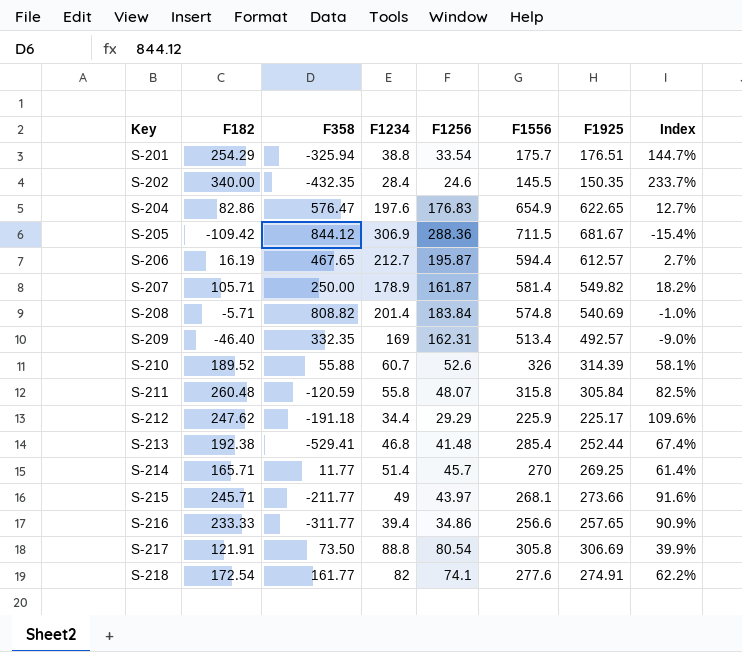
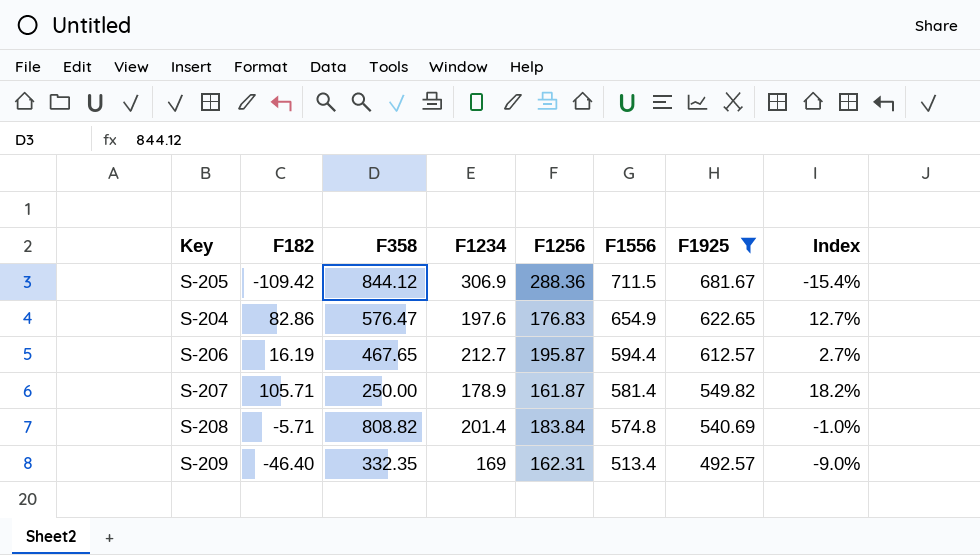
filter: none -> F1925 >= 492.57
row order: Key ascending -> F1556 descending

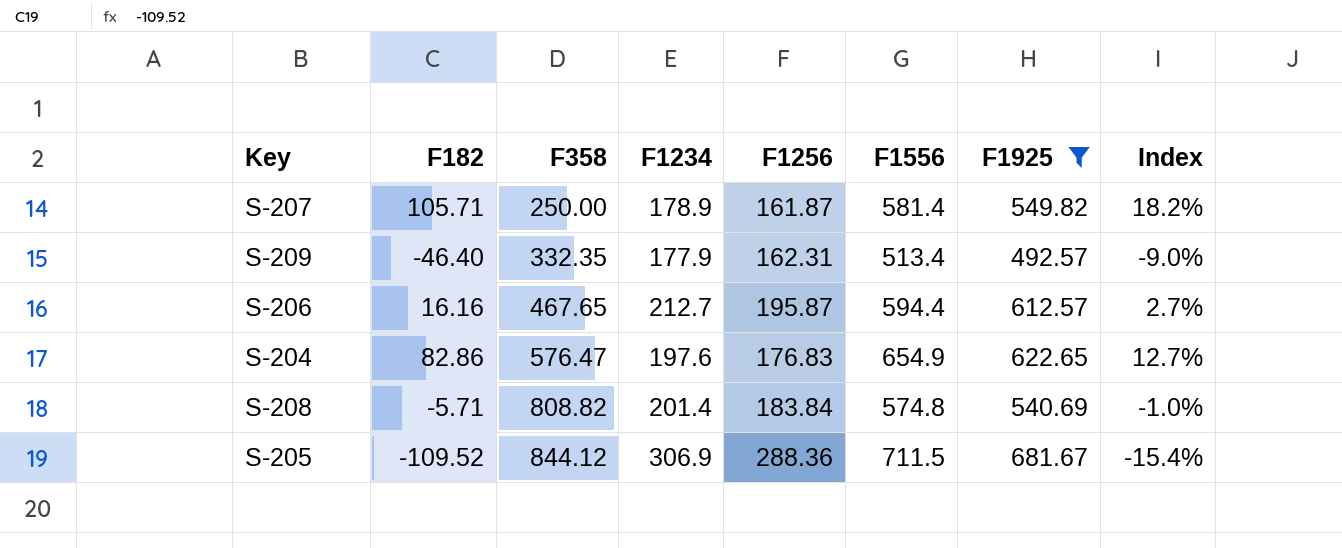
row order: F1556 descending -> F358 ascending
S-209 | F1234: 169 -> 177.9
S-206 | F182: 16.19 -> 16.16
S-205 | F182: -109.42 -> -109.52

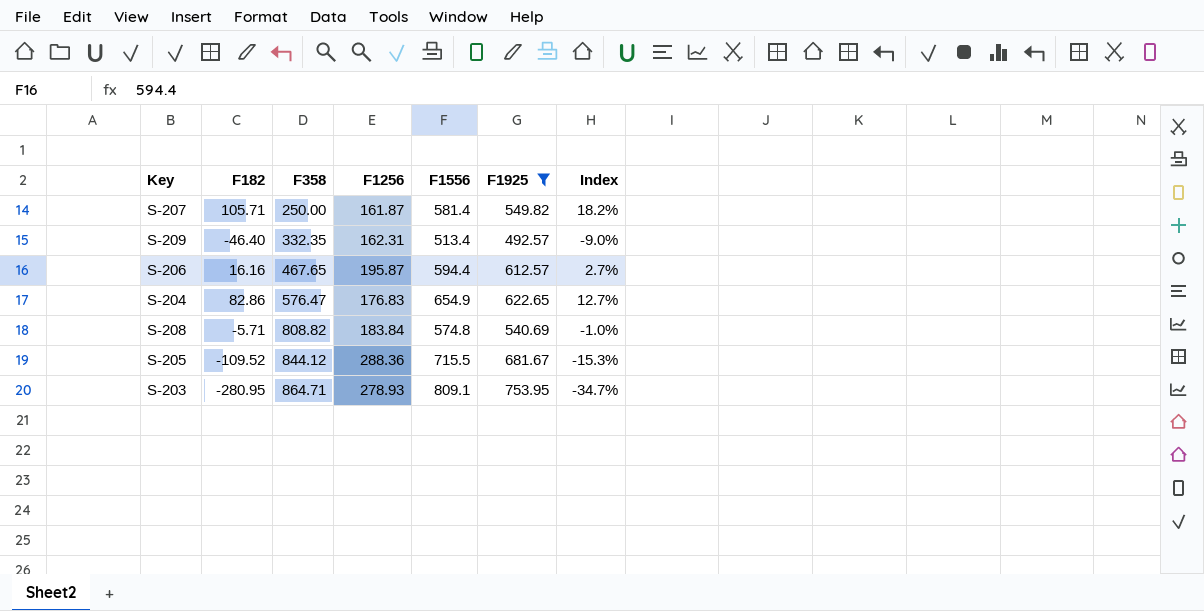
column F1234 | position: 4 -> none
S-205 | F1556: 711.5 -> 715.5
S-205 | Index: -15.4% -> -15.3%
row S-203: none -> -280.95 | 864.71 | 278.93 | 809.1 | 753.95 | -34.7%

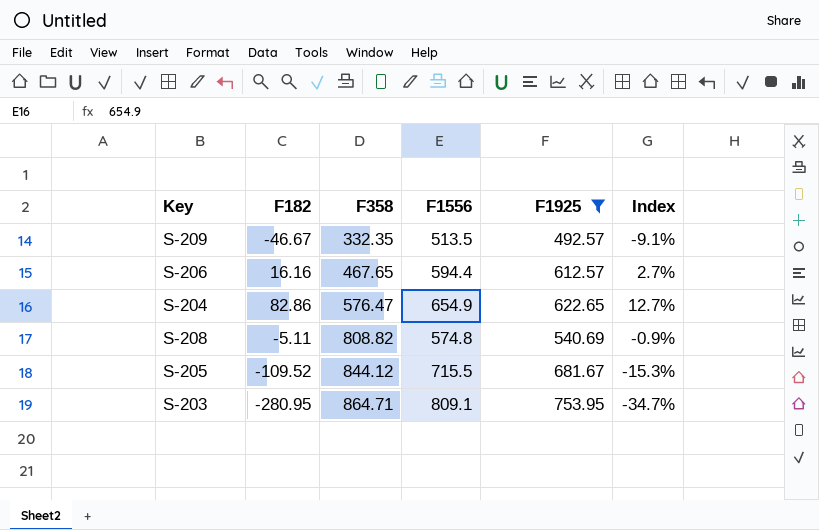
column F1256 | position: 4 -> none
row S-207: 105.71 | 250.00 | 161.87 | 581.4 | 549.82 | 18.2% -> none
S-209 | F182: -46.40 -> -46.67
S-209 | F1556: 513.4 -> 513.5
S-209 | Index: -9.0% -> -9.1%
S-208 | F182: -5.71 -> -5.11
S-208 | Index: -1.0% -> -0.9%

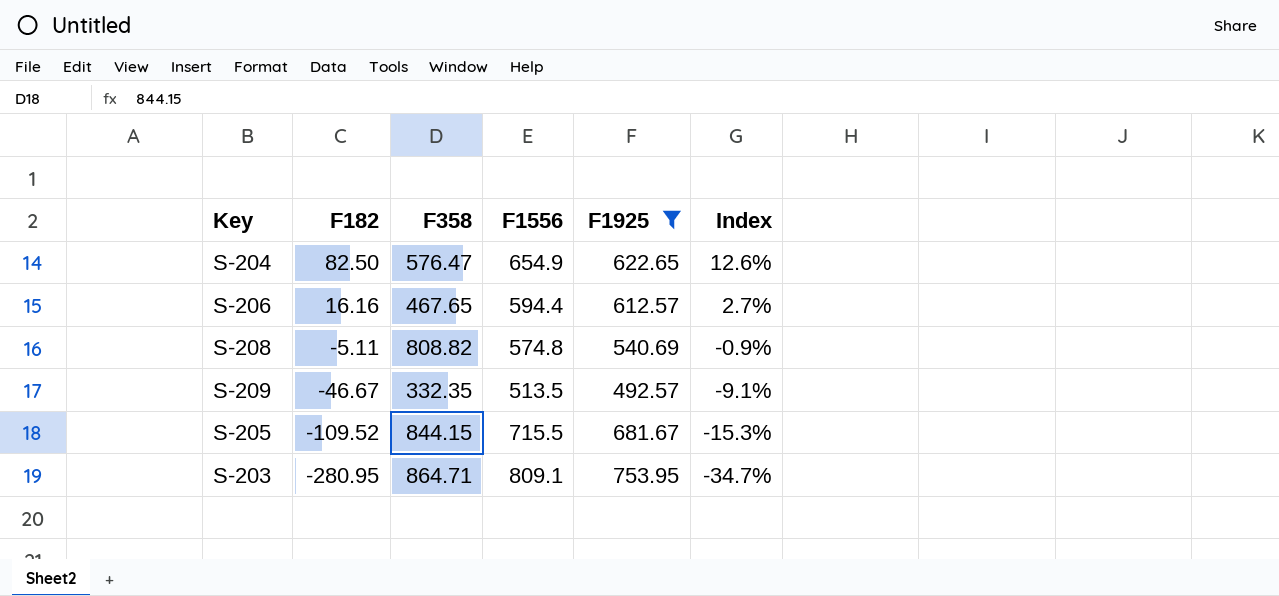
row order: F358 ascending -> F182 descending
S-204 | F182: 82.86 -> 82.50
S-204 | Index: 12.7% -> 12.6%
S-205 | F358: 844.12 -> 844.15

